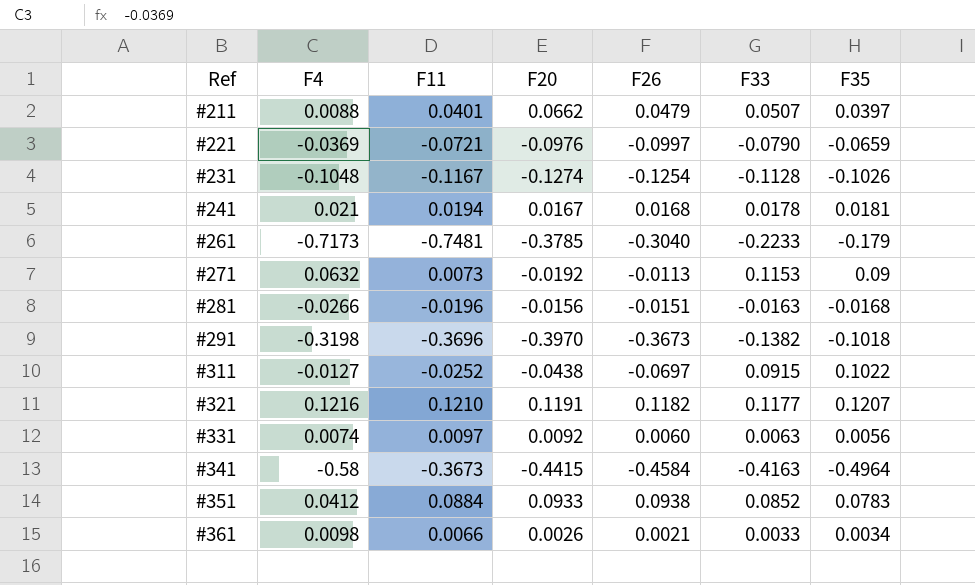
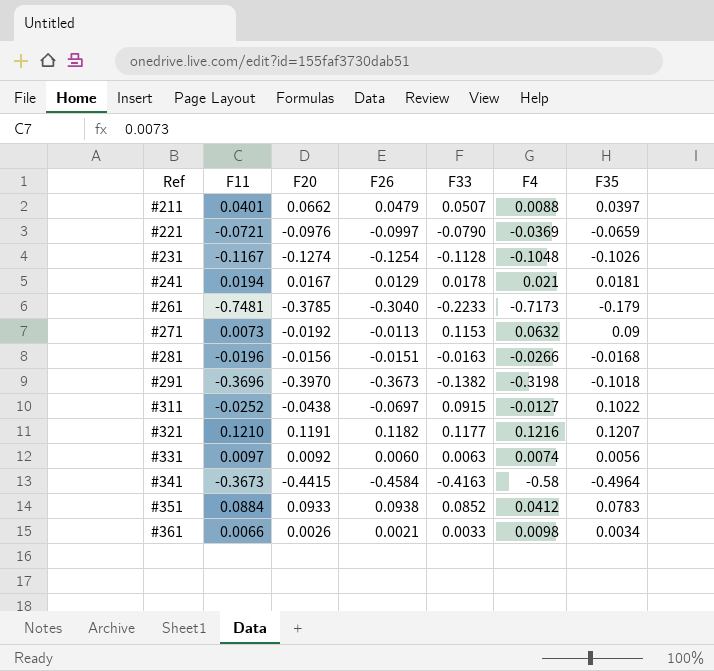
column F4 | position: 2 -> 6
#241 | F26: 0.0168 -> 0.0129

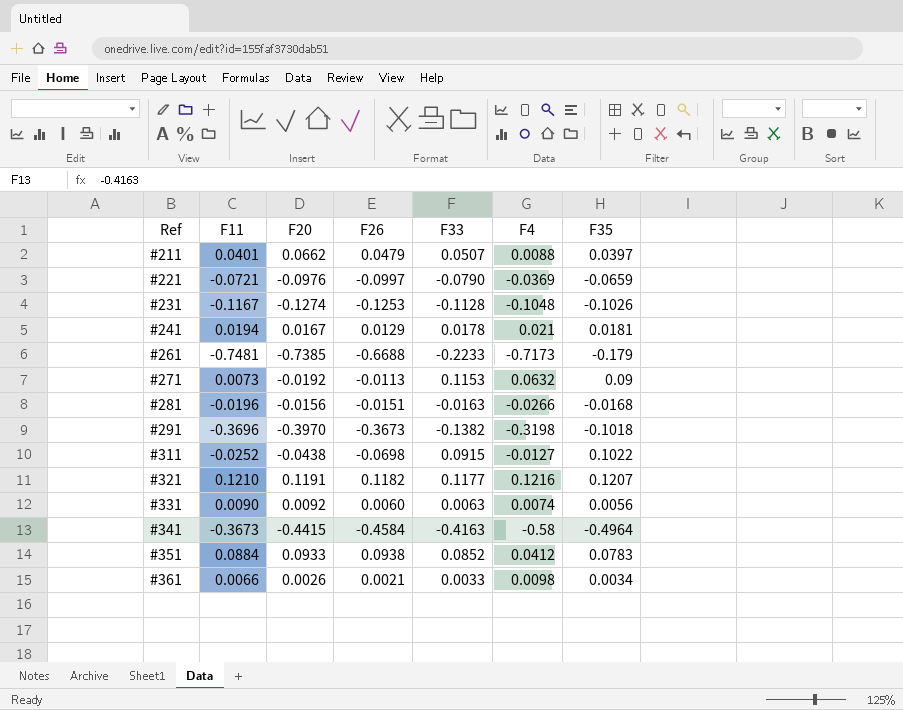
#231 | F26: -0.1254 -> -0.1253
#261 | F20: -0.3785 -> -0.7385
#261 | F26: -0.3040 -> -0.6688
#311 | F26: -0.0697 -> -0.0698
#331 | F11: 0.0097 -> 0.0090

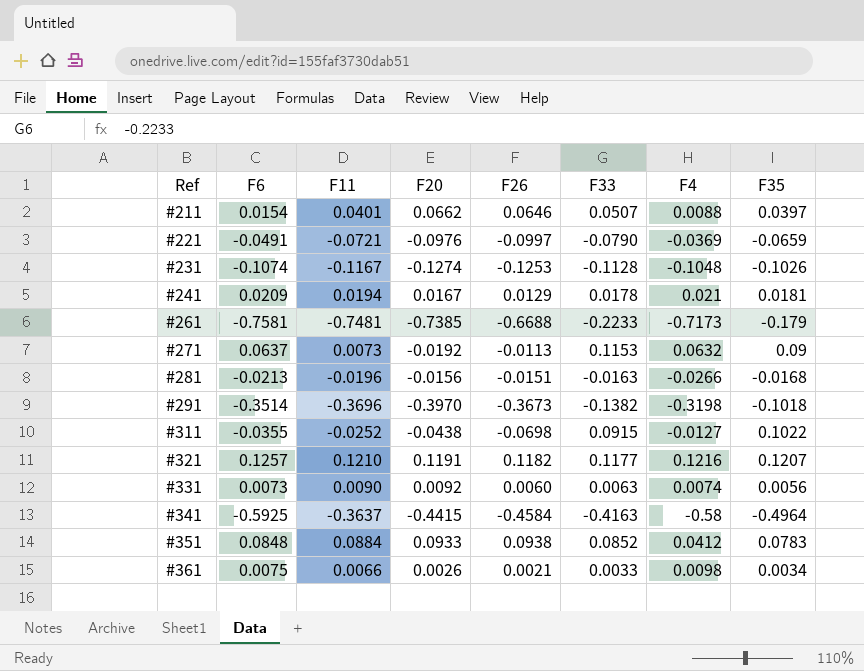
column F6 | position: none -> 2
#211 | F26: 0.0479 -> 0.0646
#341 | F11: -0.3673 -> -0.3637

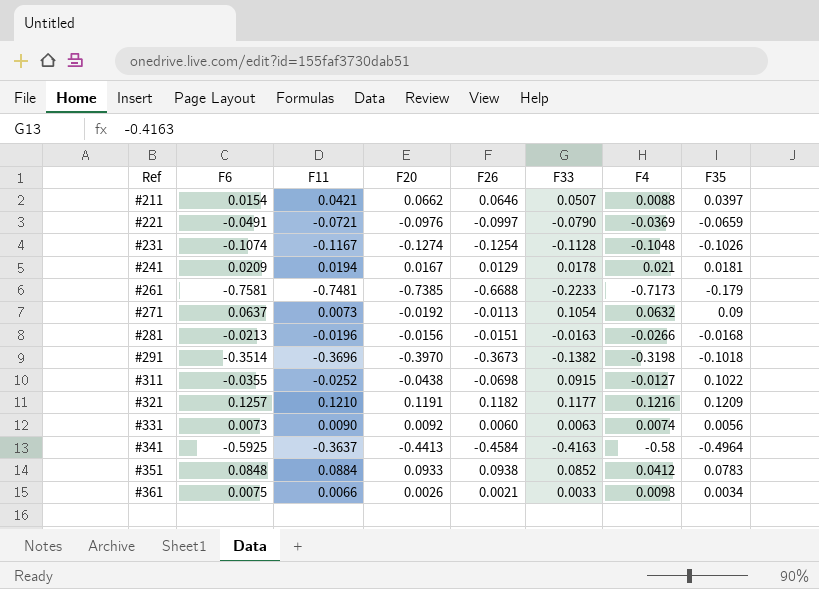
#211 | F11: 0.0401 -> 0.0421
#231 | F26: -0.1253 -> -0.1254
#271 | F33: 0.1153 -> 0.1054
#321 | F35: 0.1207 -> 0.1209
#341 | F20: -0.4415 -> -0.4413

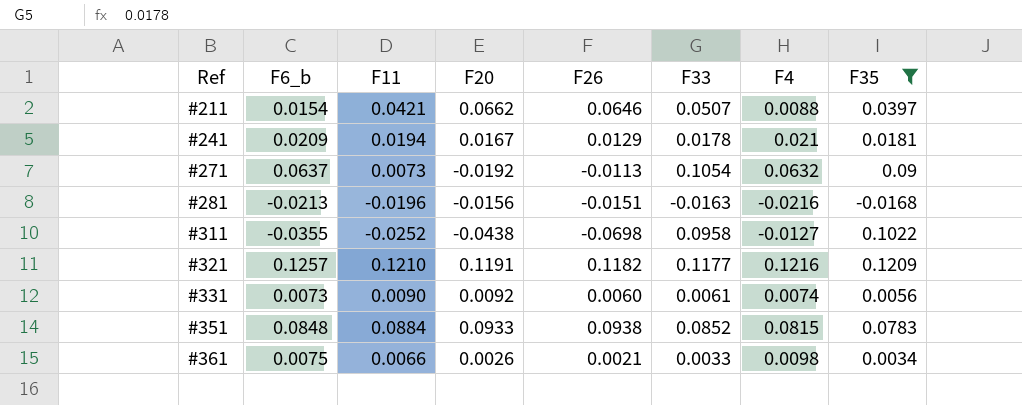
filter: none -> F35 >= -0.0168
column name: F6 -> F6_b
#281 | F4: -0.0266 -> -0.0216
#311 | F33: 0.0915 -> 0.0958
#331 | F33: 0.0063 -> 0.0061
#351 | F4: 0.0412 -> 0.0815

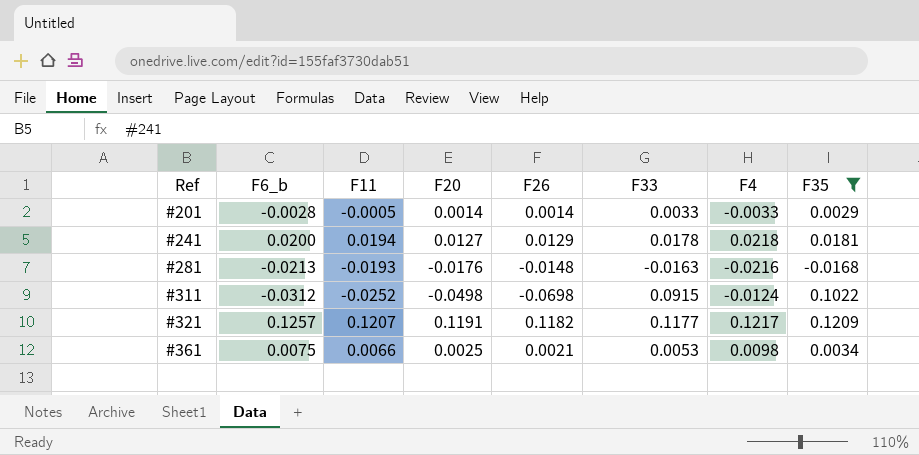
row #211: 0.0154 | 0.0421 | 0.0662 | 0.0646 | 0.0507 | 0.0088 | 0.0397 -> none
row #271: 0.0637 | 0.0073 | -0.0192 | -0.0113 | 0.1054 | 0.0632 | 0.09 -> none
row #331: 0.0073 | 0.0090 | 0.0092 | 0.0060 | 0.0061 | 0.0074 | 0.0056 -> none
row #351: 0.0848 | 0.0884 | 0.0933 | 0.0938 | 0.0852 | 0.0815 | 0.0783 -> none
row #201: none -> -0.0028 | -0.0005 | 0.0014 | 0.0014 | 0.0033 | -0.0033 | 0.0029
#241 | F6_b: 0.0209 -> 0.0200
#241 | F20: 0.0167 -> 0.0127
#241 | F4: 0.021 -> 0.0218
#281 | F11: -0.0196 -> -0.0193
#281 | F20: -0.0156 -> -0.0176
#281 | F26: -0.0151 -> -0.0148
#311 | F6_b: -0.0355 -> -0.0312
#311 | F20: -0.0438 -> -0.0498
#311 | F33: 0.0958 -> 0.0915
#311 | F4: -0.0127 -> -0.0124
#321 | F11: 0.1210 -> 0.1207
#321 | F4: 0.1216 -> 0.1217
#361 | F20: 0.0026 -> 0.0025
#361 | F33: 0.0033 -> 0.0053

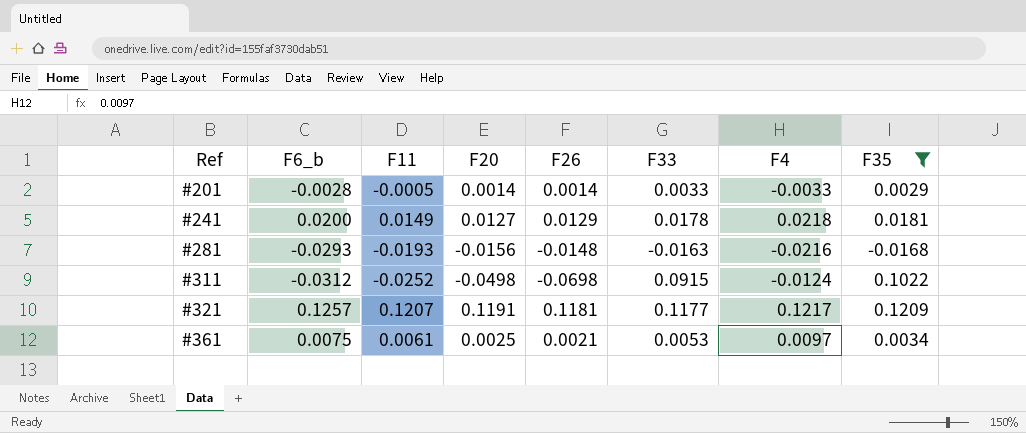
#241 | F11: 0.0194 -> 0.0149
#281 | F6_b: -0.0213 -> -0.0293
#281 | F20: -0.0176 -> -0.0156
#321 | F26: 0.1182 -> 0.1181
#361 | F11: 0.0066 -> 0.0061
#361 | F4: 0.0098 -> 0.0097

